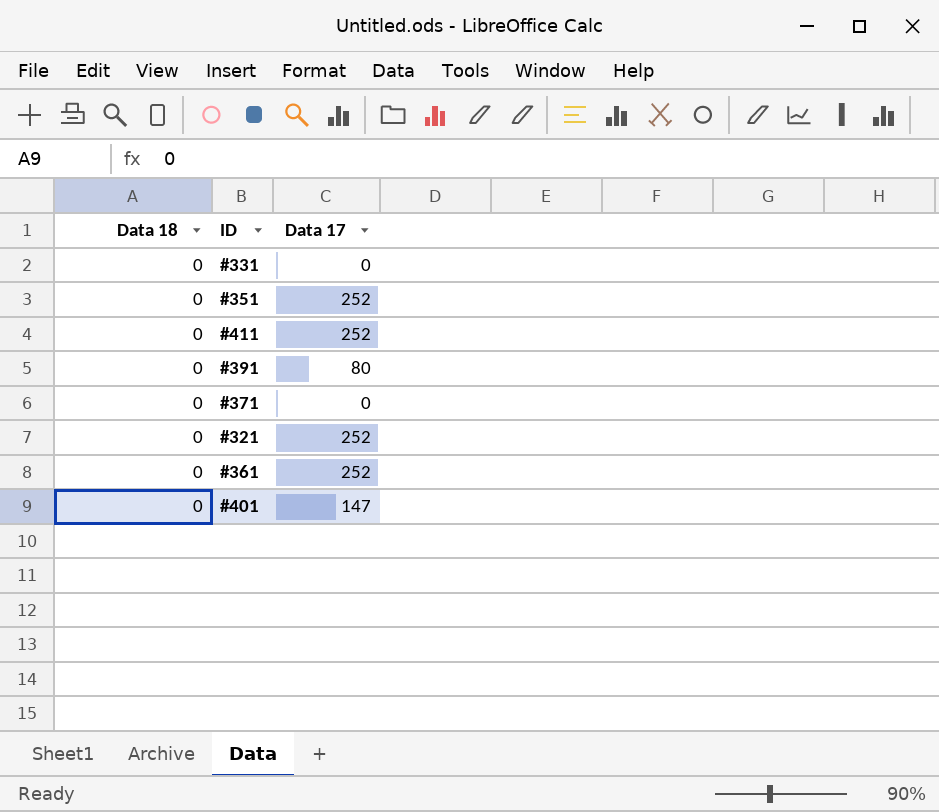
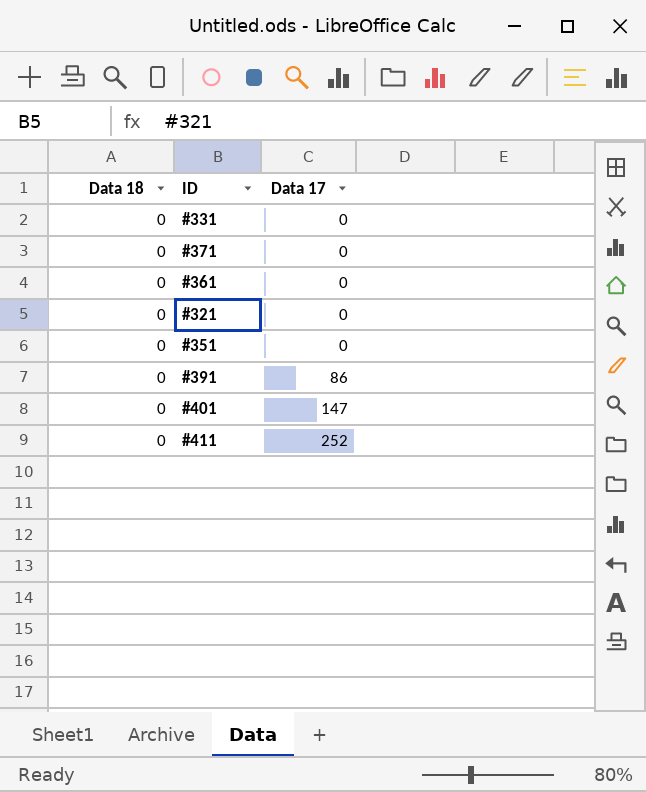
row order: none -> Data 17 ascending
#361 | Data 17: 252 -> 0
#321 | Data 17: 252 -> 0
#351 | Data 17: 252 -> 0
#391 | Data 17: 80 -> 86

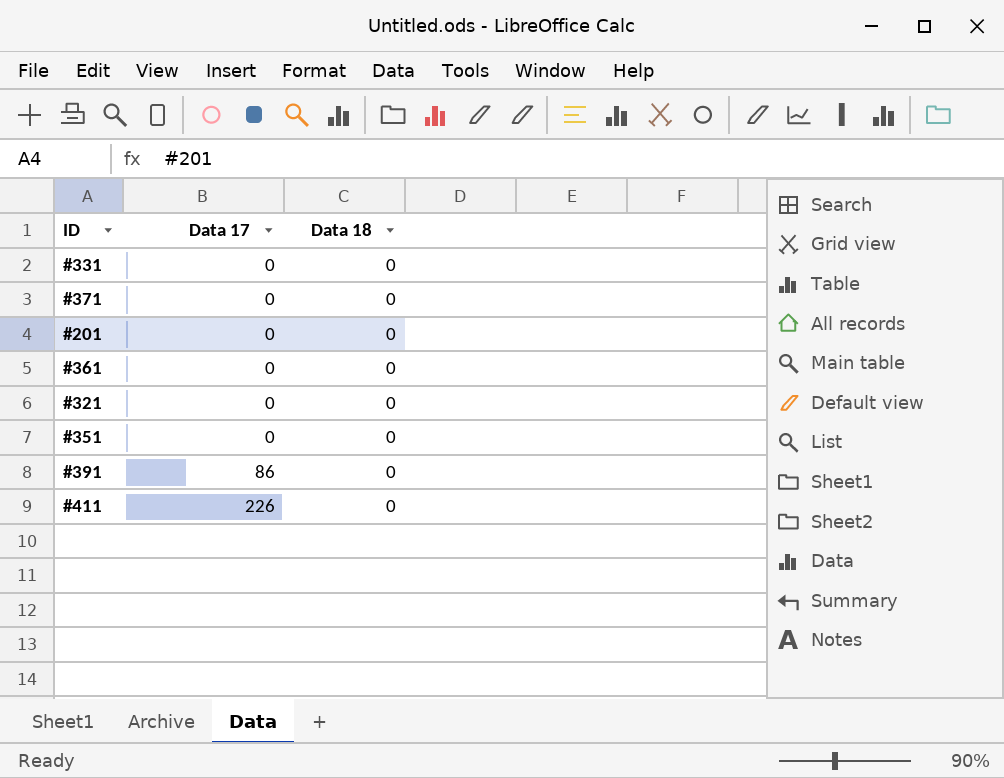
column Data 18 | position: 1 -> 3
row #401: 0 | 147 -> none
row #201: none -> 0 | 0
#411 | Data 17: 252 -> 226

